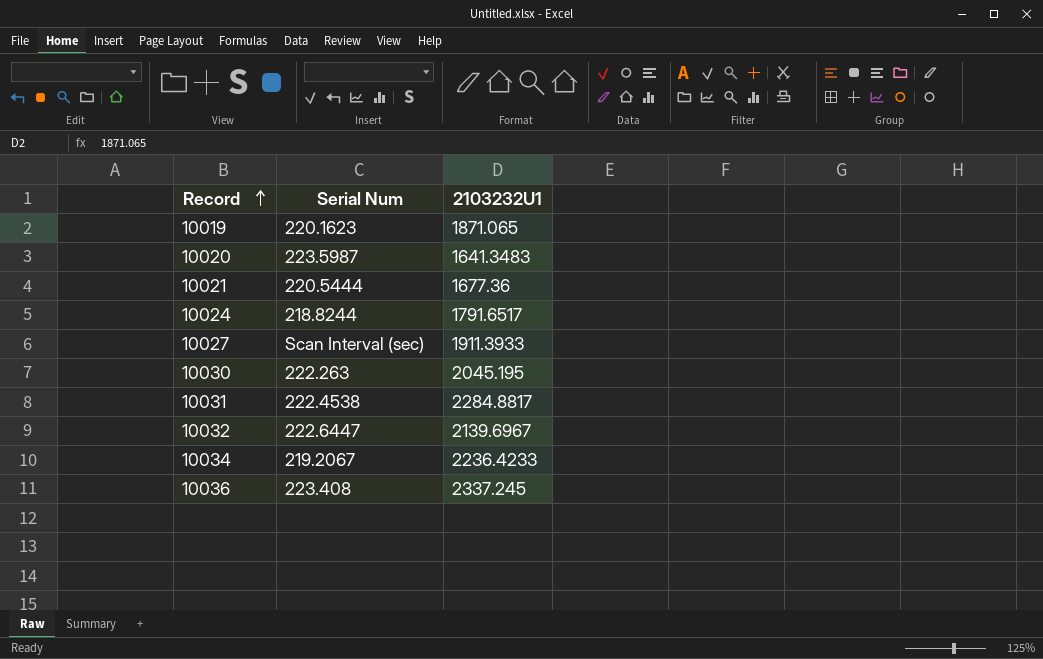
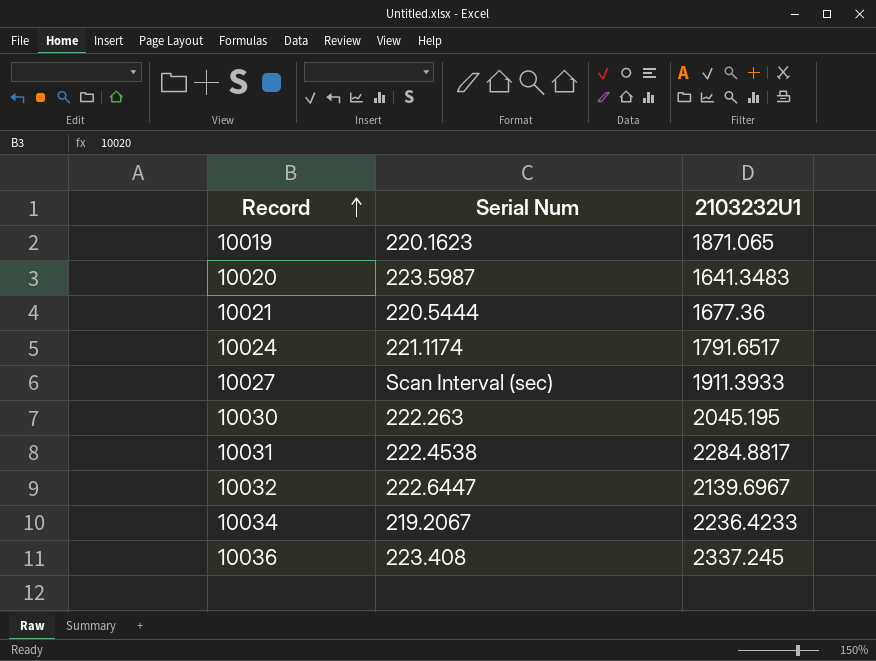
10024 | Serial Num: 218.8244 -> 221.1174

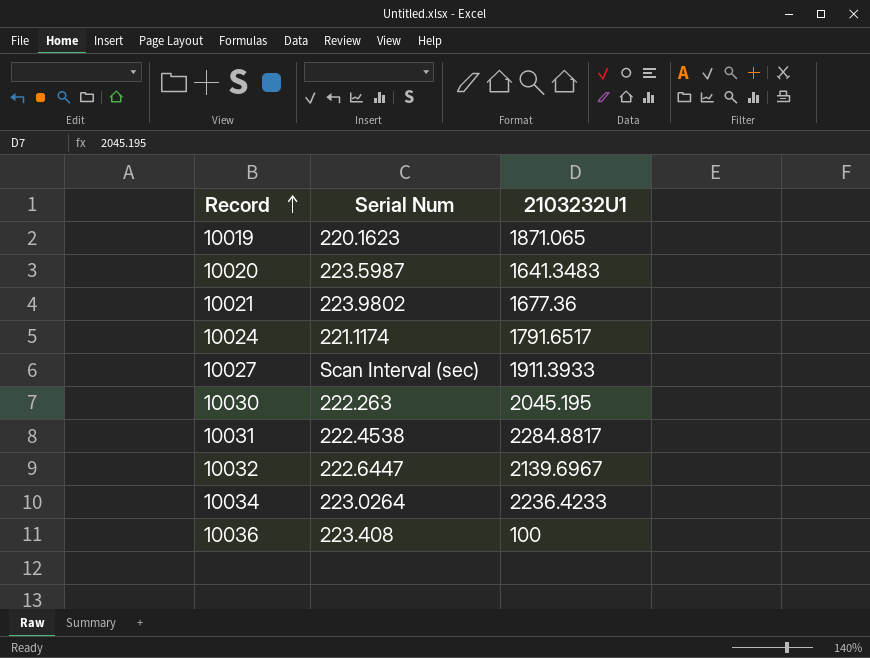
10021 | Serial Num: 220.5444 -> 223.9802
10034 | Serial Num: 219.2067 -> 223.0264
10036 | 2103232U1: 2337.245 -> 100

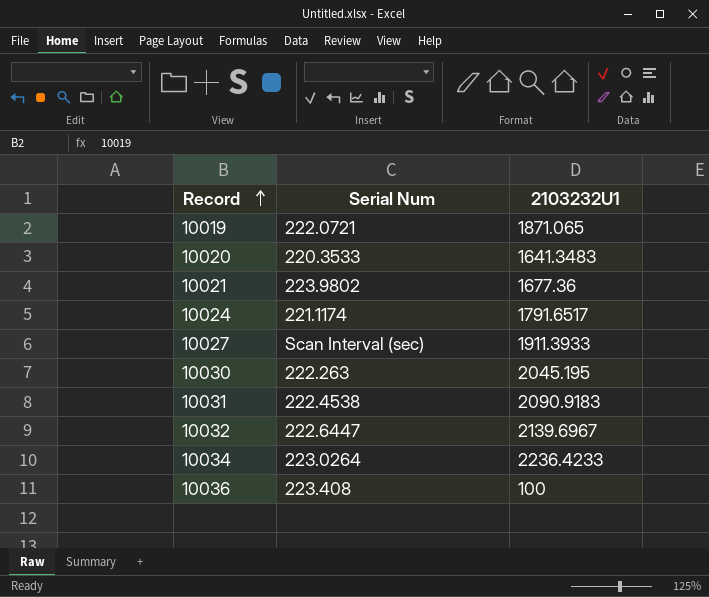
10019 | Serial Num: 220.1623 -> 222.0721
10020 | Serial Num: 223.5987 -> 220.3533
10031 | 2103232U1: 2284.8817 -> 2090.9183

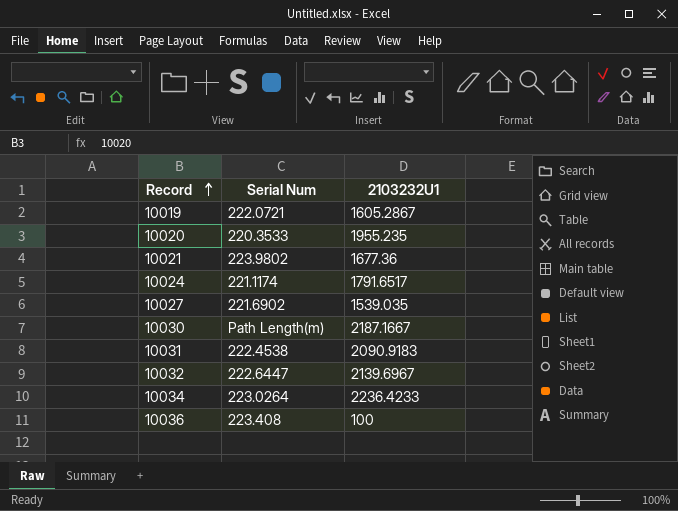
10019 | 2103232U1: 1871.065 -> 1605.2867
10020 | 2103232U1: 1641.3483 -> 1955.235
10027 | Serial Num: Scan Interval (sec) -> 221.6902
10027 | 2103232U1: 1911.3933 -> 1539.035
10030 | Serial Num: 222.263 -> Path Length(m)
10030 | 2103232U1: 2045.195 -> 2187.1667

